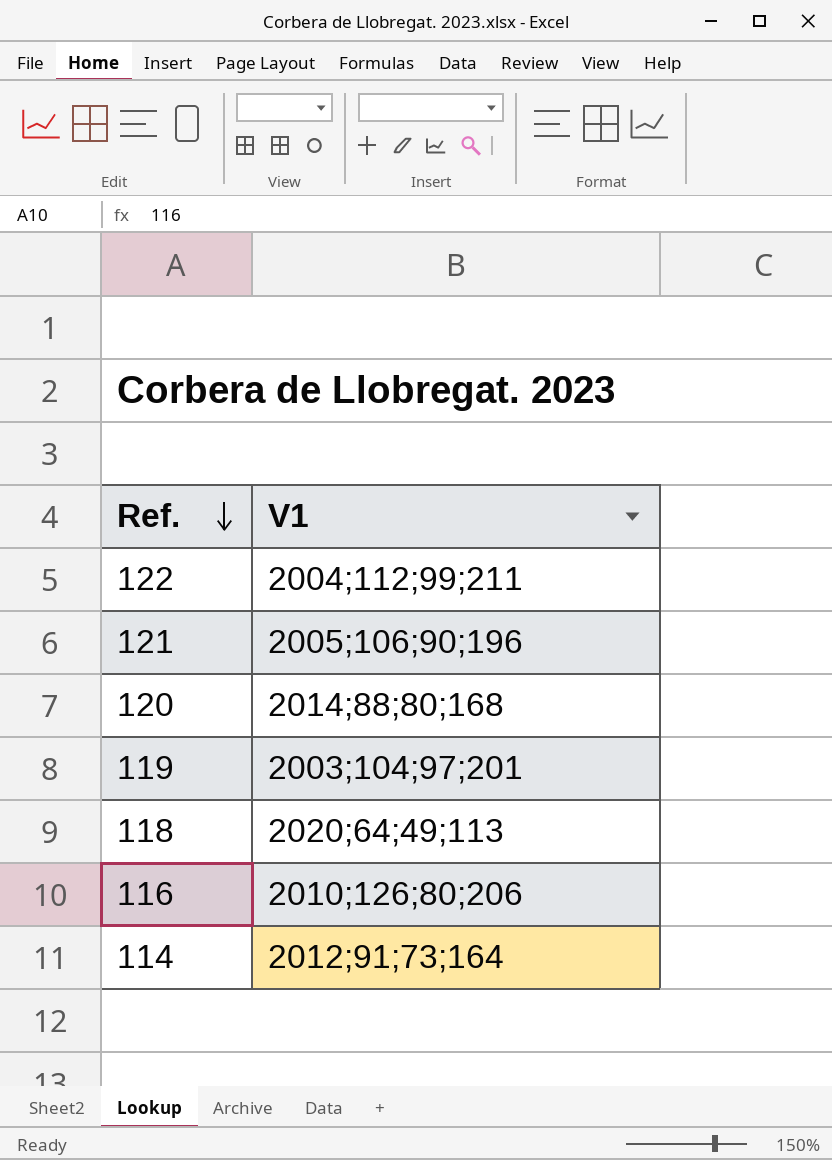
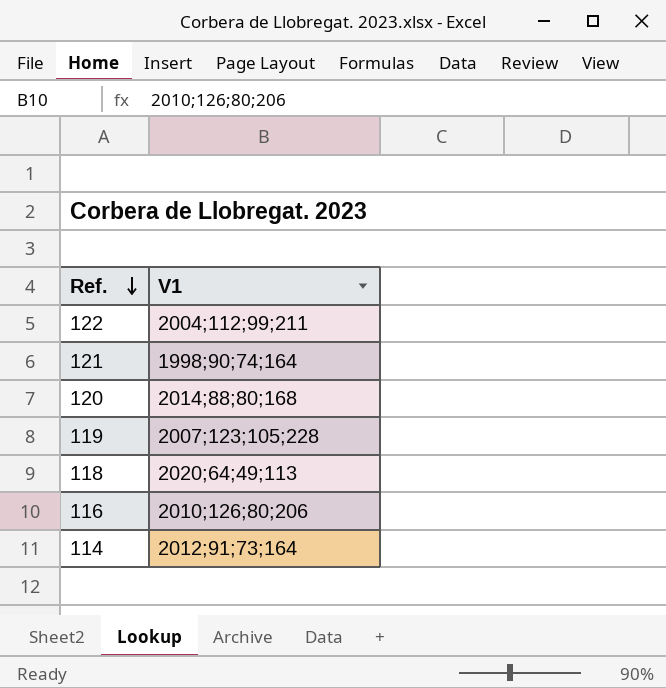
121 | V1: 2005;106;90;196 -> 1998;90;74;164
119 | V1: 2003;104;97;201 -> 2007;123;105;228

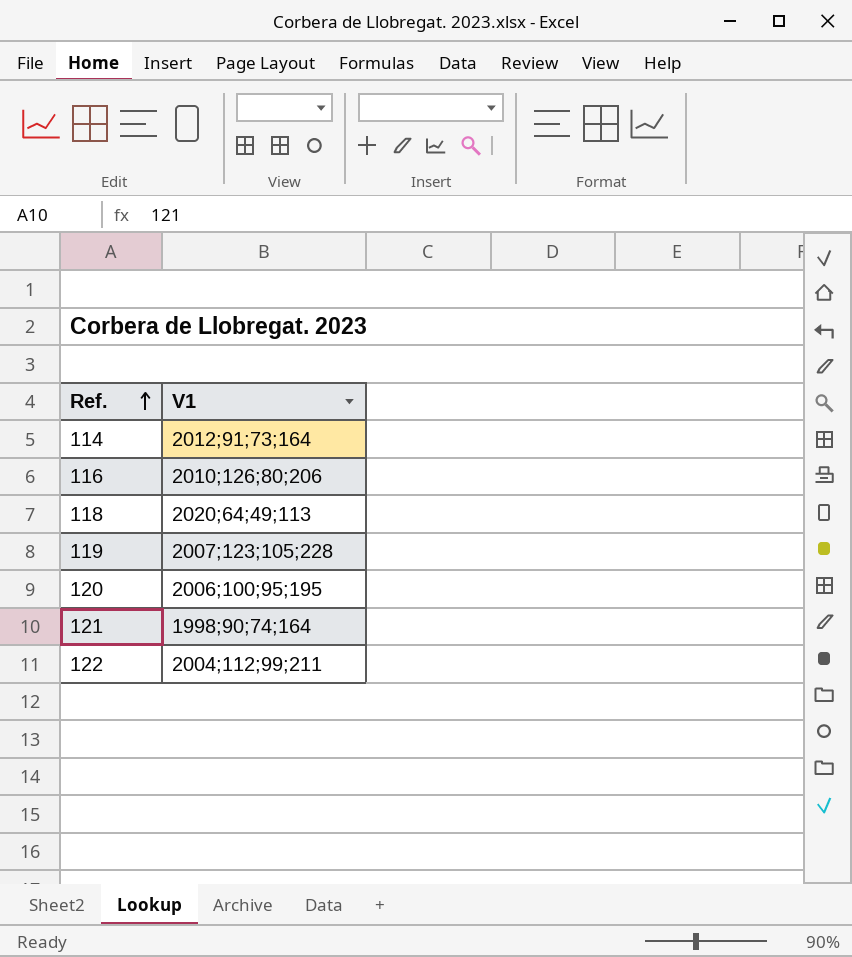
row order: Ref. descending -> Ref. ascending
120 | V1: 2014;88;80;168 -> 2006;100;95;195

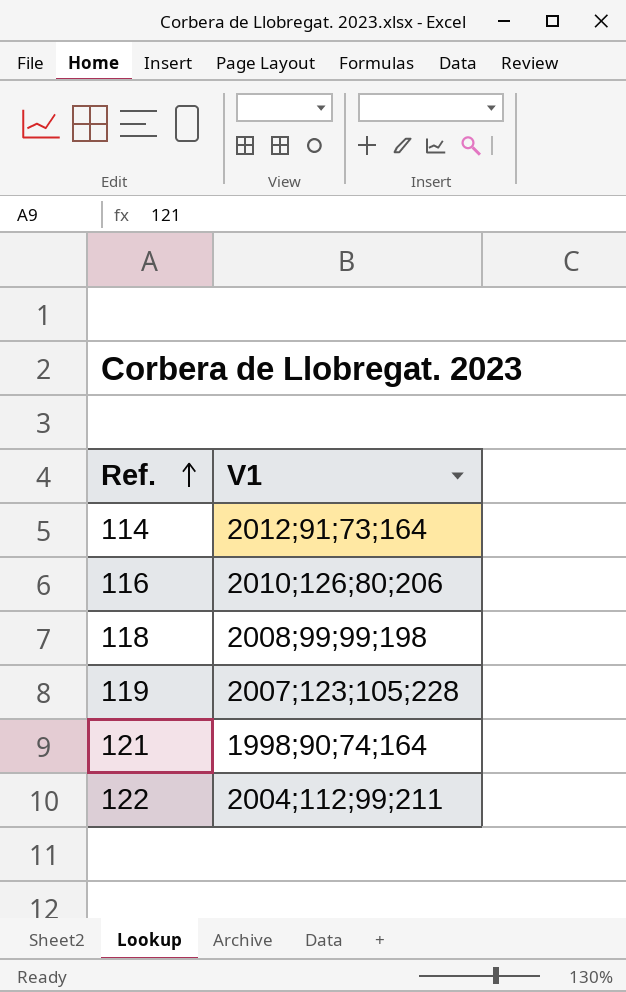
row 120: 2006;100;95;195 -> none
118 | V1: 2020;64;49;113 -> 2008;99;99;198

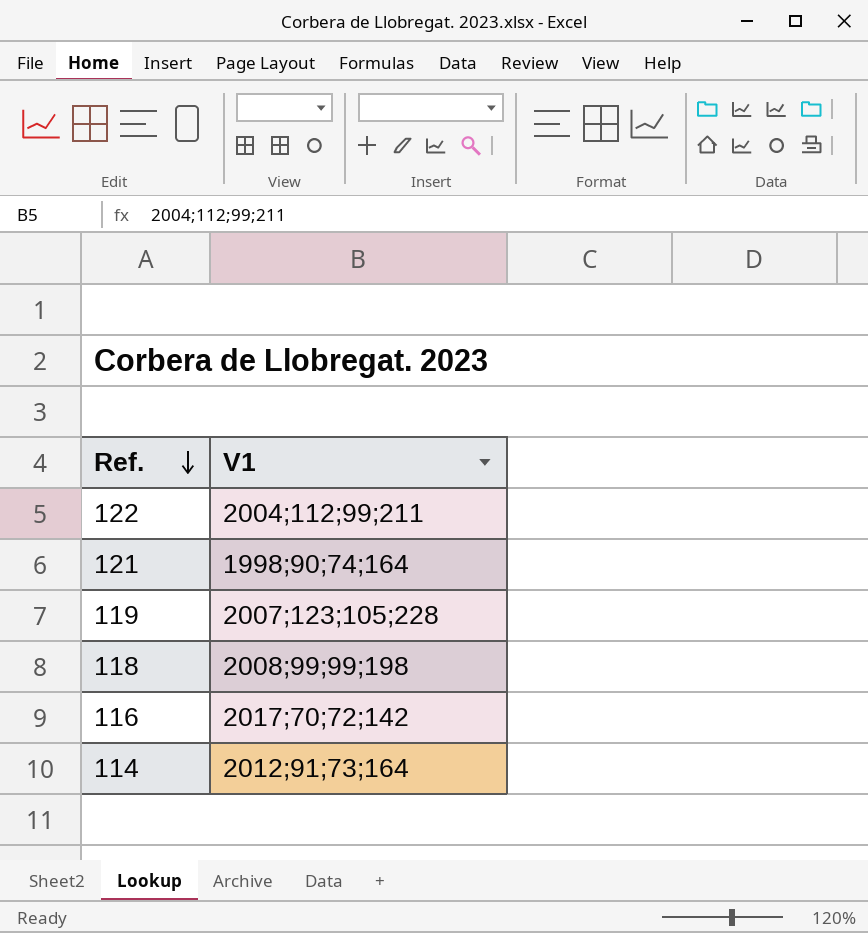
row order: Ref. ascending -> Ref. descending
116 | V1: 2010;126;80;206 -> 2017;70;72;142

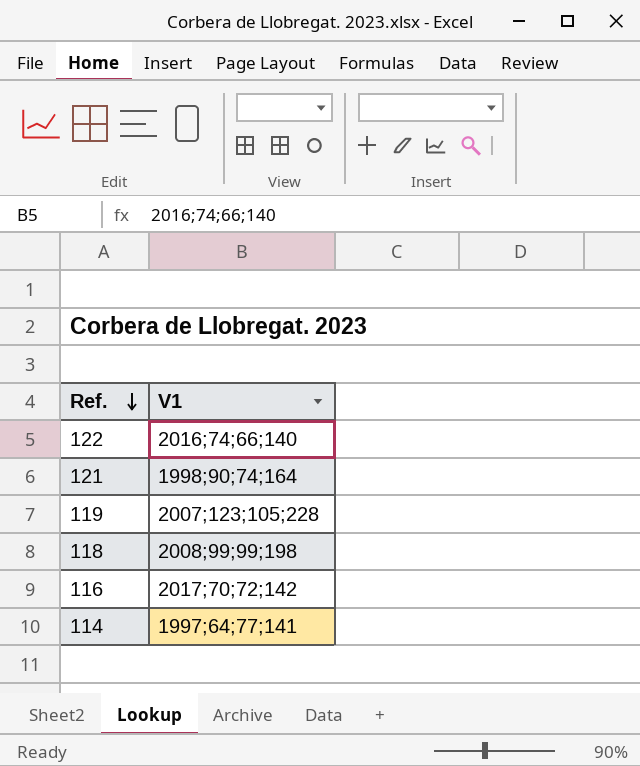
122 | V1: 2004;112;99;211 -> 2016;74;66;140
114 | V1: 2012;91;73;164 -> 1997;64;77;141

